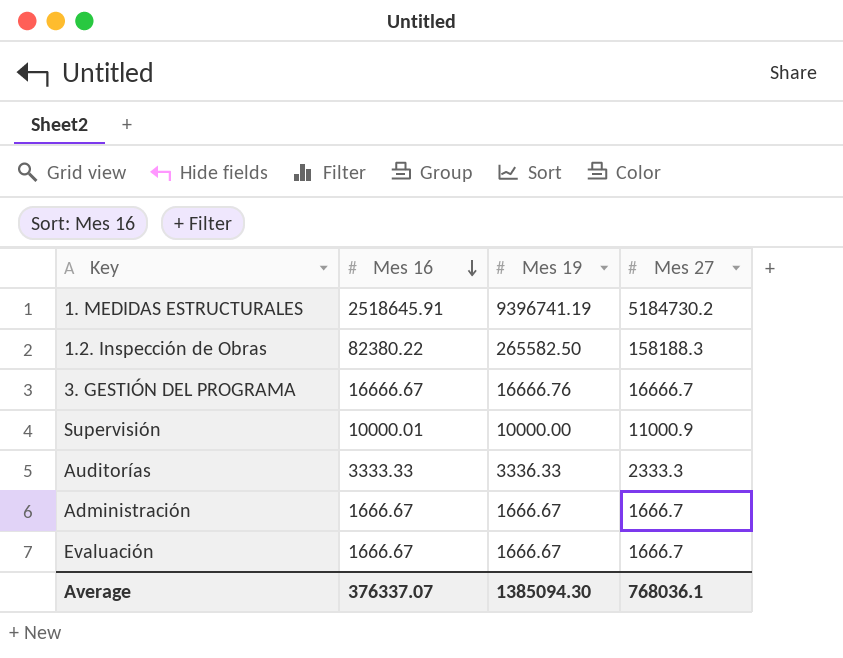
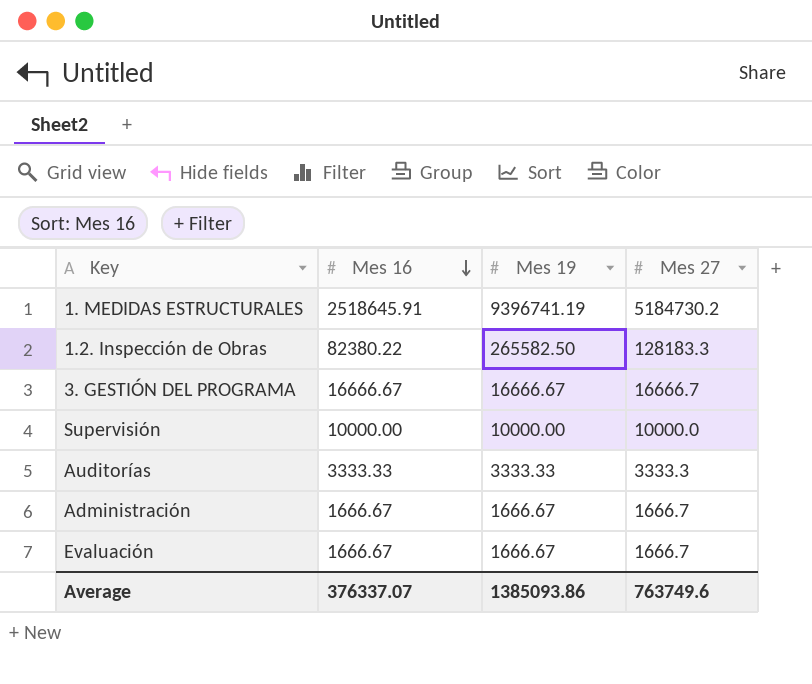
1.2. Inspección de Obras | Mes 27: 158188.3 -> 128183.3
3. GESTIÓN DEL PROGRAMA | Mes 19: 16666.76 -> 16666.67
Supervisión | Mes 16: 10000.01 -> 10000.00
Supervisión | Mes 27: 11000.9 -> 10000.0
Auditorías | Mes 19: 3336.33 -> 3333.33
Auditorías | Mes 27: 2333.3 -> 3333.3
Average | Mes 19: 1385094.30 -> 1385093.86
Average | Mes 27: 768036.1 -> 763749.6

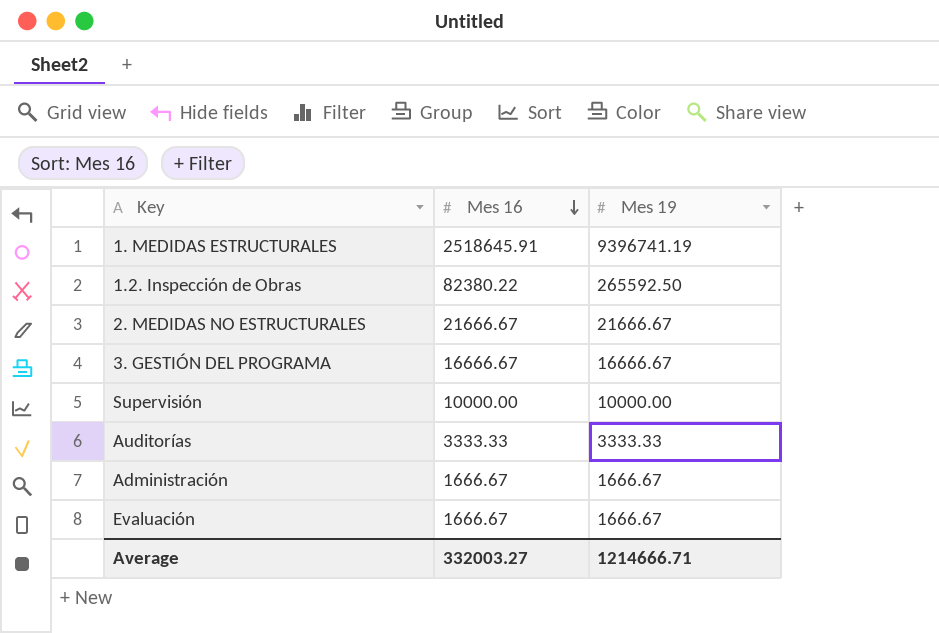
column Mes 27 | position: 4 -> none
1.2. Inspección de Obras | Mes 19: 265582.50 -> 265592.50
row 2. MEDIDAS NO ESTRUCTURALES: none -> 21666.67 | 21666.67
Average | Mes 16: 376337.07 -> 332003.27
Average | Mes 19: 1385093.86 -> 1214666.71

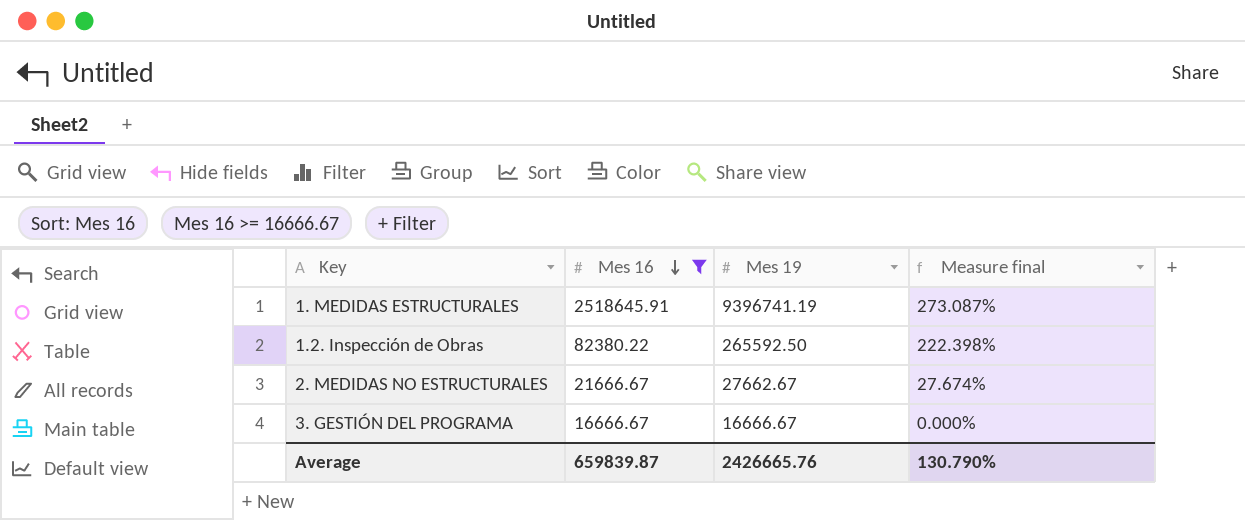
filter: none -> Mes 16 >= 16666.67
column Measure final | formula: none -> ([Mes 19] - [Mes 16]) / [Mes 16]
2. MEDIDAS NO ESTRUCTURALES | Mes 19: 21666.67 -> 27662.67
Average | Mes 16: 332003.27 -> 659839.87
Average | Mes 19: 1214666.71 -> 2426665.76

